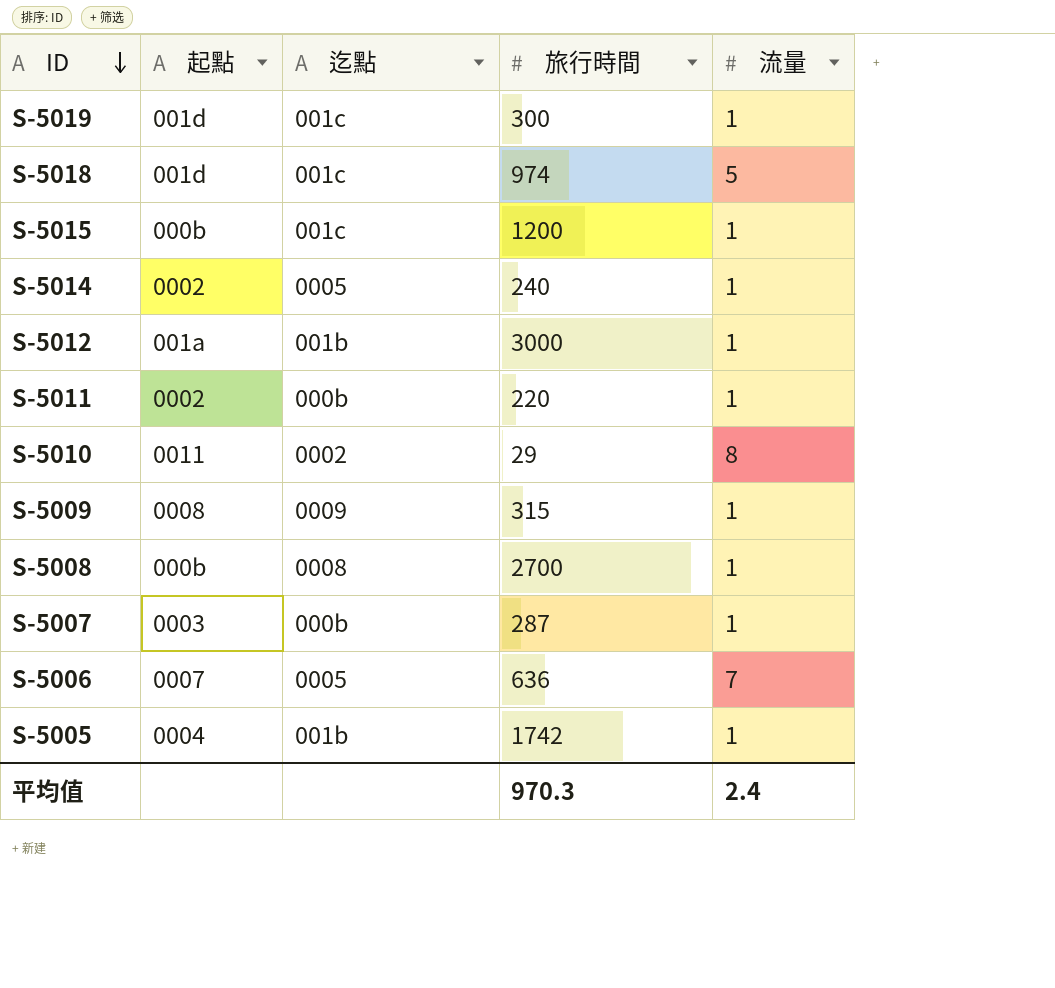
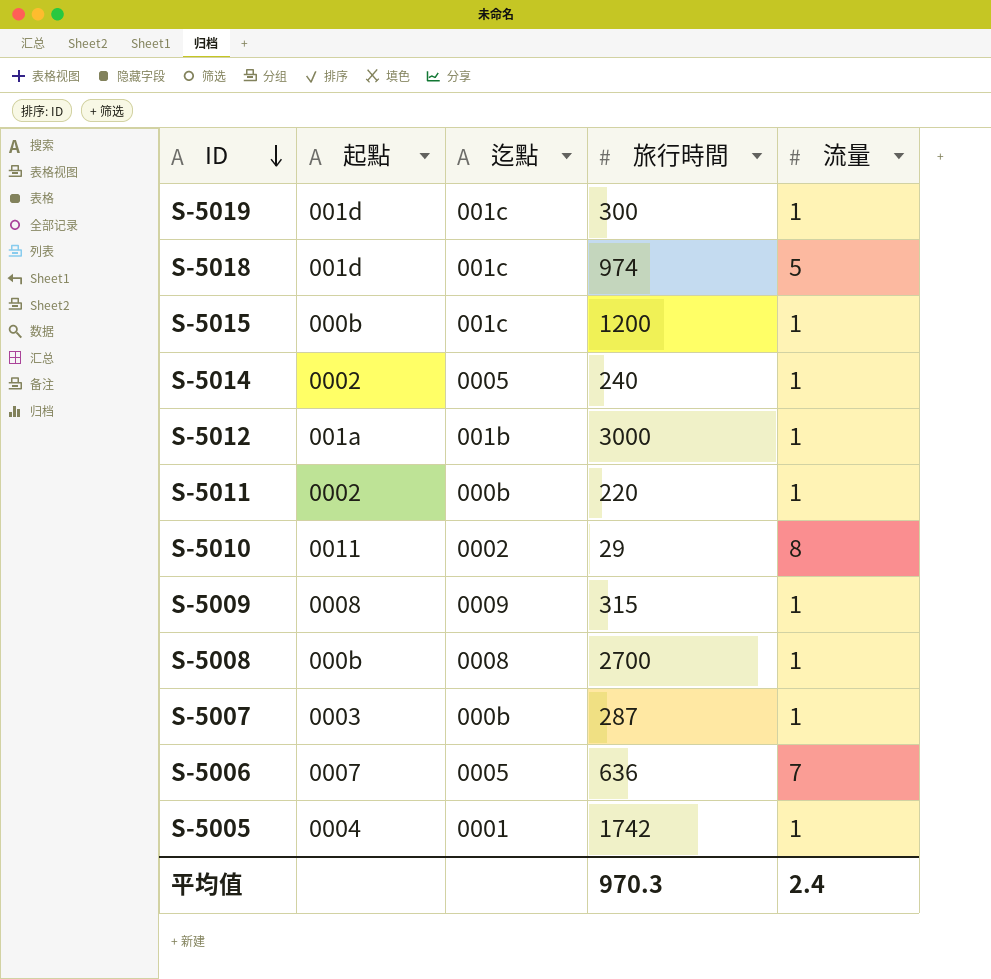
S-5005 | 迄點: 001b -> 0001

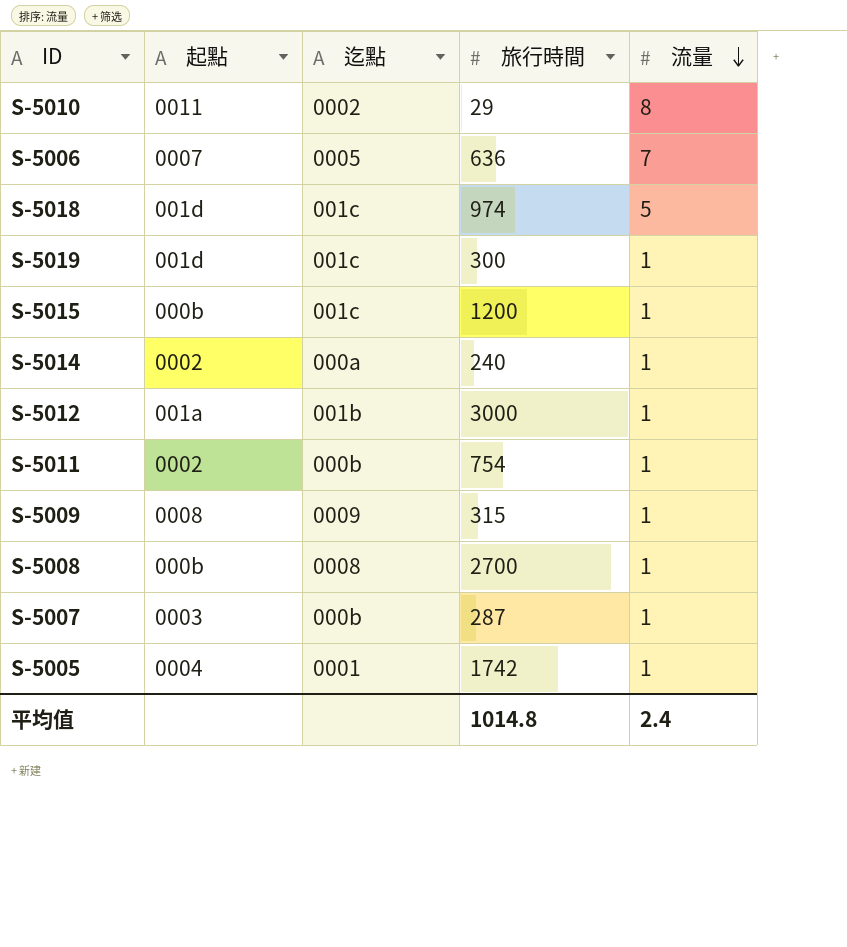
row order: ID descending -> 流量 descending
S-5014 | 迄點: 0005 -> 000a
S-5011 | 旅行時間: 220 -> 754
平均值 | 旅行時間: 970.3 -> 1014.8

